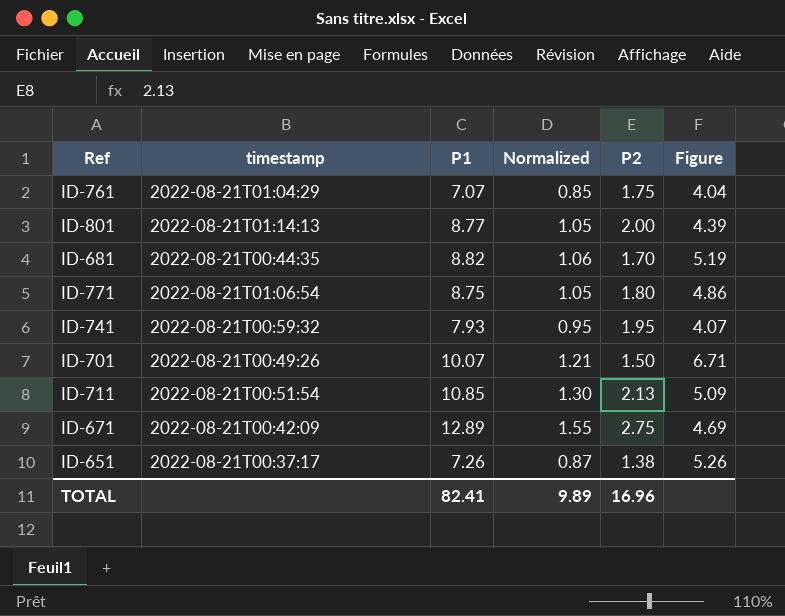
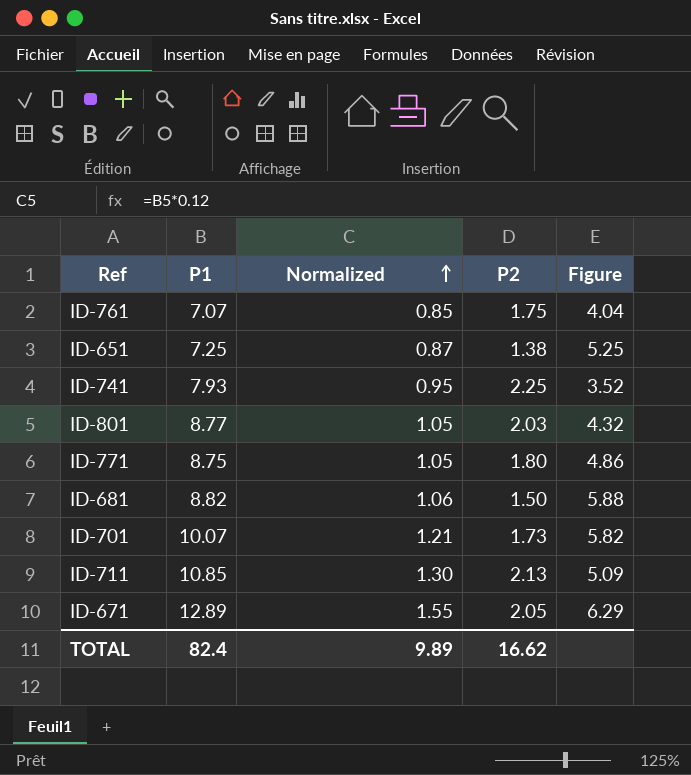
row order: none -> Normalized ascending
column timestamp | position: 2 -> none
ID-651 | P1: 7.26 -> 7.25
ID-651 | Figure: 5.26 -> 5.25
ID-741 | P2: 1.95 -> 2.25
ID-741 | Figure: 4.07 -> 3.52
ID-801 | P2: 2.00 -> 2.03
ID-801 | Figure: 4.39 -> 4.32
ID-681 | P2: 1.70 -> 1.50
ID-681 | Figure: 5.19 -> 5.88
ID-701 | P2: 1.50 -> 1.73
ID-701 | Figure: 6.71 -> 5.82
ID-671 | P2: 2.75 -> 2.05
ID-671 | Figure: 4.69 -> 6.29
TOTAL | P1: 82.41 -> 82.4
TOTAL | P2: 16.96 -> 16.62

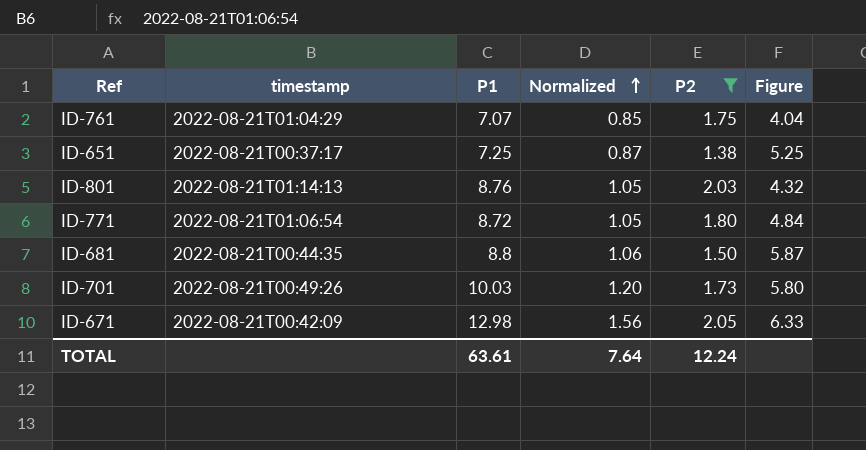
filter: none -> P2 <= 2.05
column timestamp | position: none -> 2
ID-801 | P1: 8.77 -> 8.76
ID-771 | P1: 8.75 -> 8.72
ID-771 | Figure: 4.86 -> 4.84
ID-681 | P1: 8.82 -> 8.8
ID-681 | Figure: 5.88 -> 5.87
ID-701 | P1: 10.07 -> 10.03
ID-701 | Normalized: 1.21 -> 1.20
ID-701 | Figure: 5.82 -> 5.80
ID-671 | P1: 12.89 -> 12.98
ID-671 | Normalized: 1.55 -> 1.56
ID-671 | Figure: 6.29 -> 6.33
TOTAL | P1: 82.4 -> 63.61
TOTAL | Normalized: 9.89 -> 7.64
TOTAL | P2: 16.62 -> 12.24

